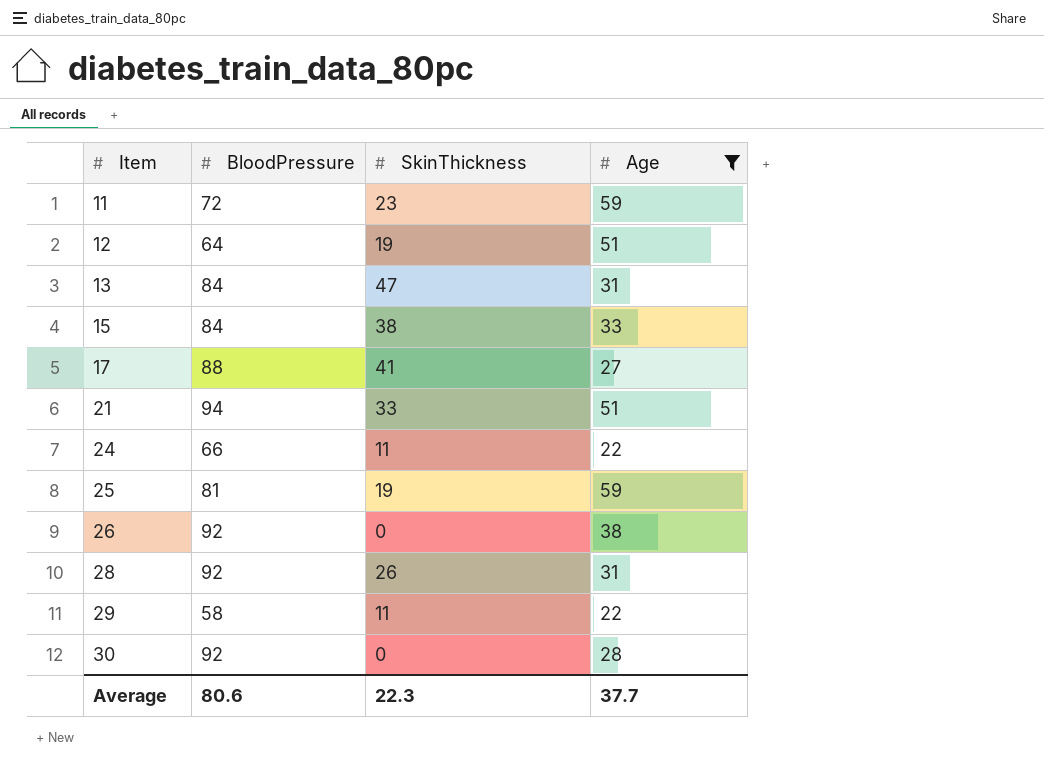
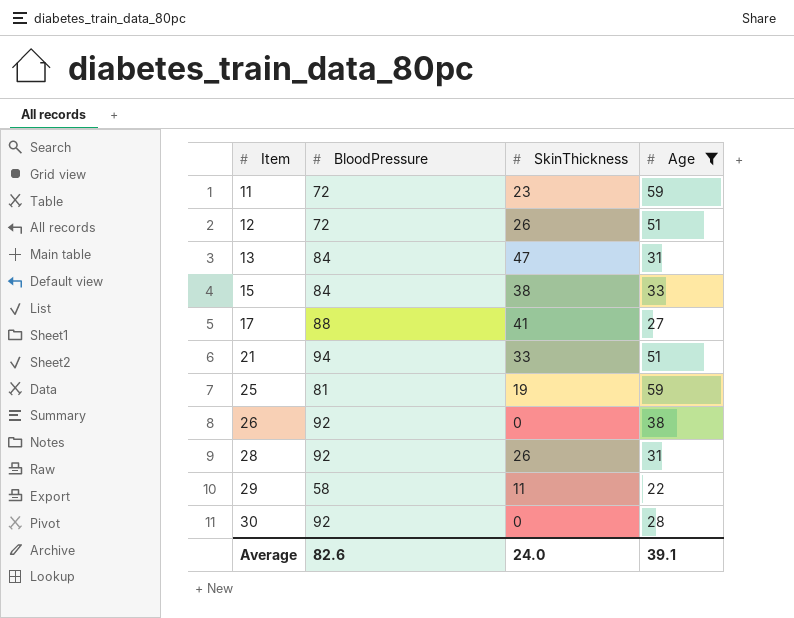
row 24: 66 | 11 | 22 -> none
12 | BloodPressure: 64 -> 72
12 | SkinThickness: 19 -> 26
Average | BloodPressure: 80.6 -> 82.6
Average | SkinThickness: 22.3 -> 24.0
Average | Age: 37.7 -> 39.1

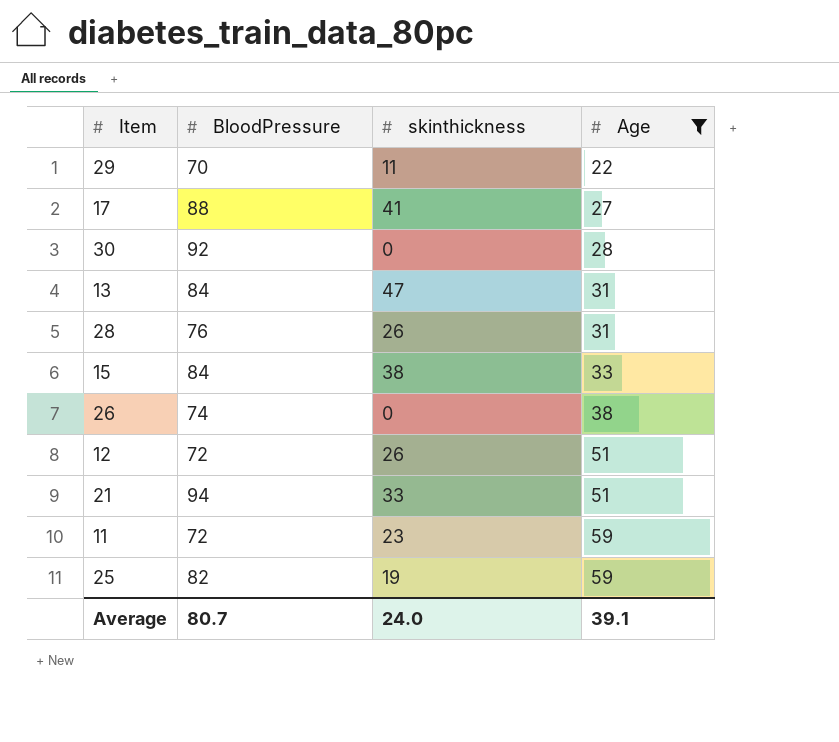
row order: Item ascending -> Age ascending
column name: SkinThickness -> skinthickness
29 | BloodPressure: 58 -> 70
28 | BloodPressure: 92 -> 76
26 | BloodPressure: 92 -> 74
25 | BloodPressure: 81 -> 82
Average | BloodPressure: 82.6 -> 80.7

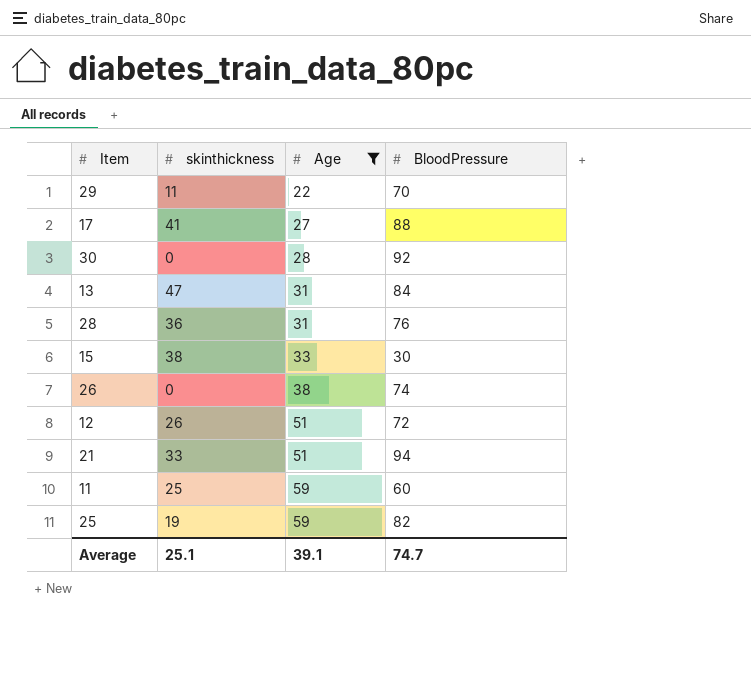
column BloodPressure | position: 2 -> 4
28 | skinthickness: 26 -> 36
15 | BloodPressure: 84 -> 30
11 | skinthickness: 23 -> 25
11 | BloodPressure: 72 -> 60
Average | skinthickness: 24.0 -> 25.1
Average | BloodPressure: 80.7 -> 74.7

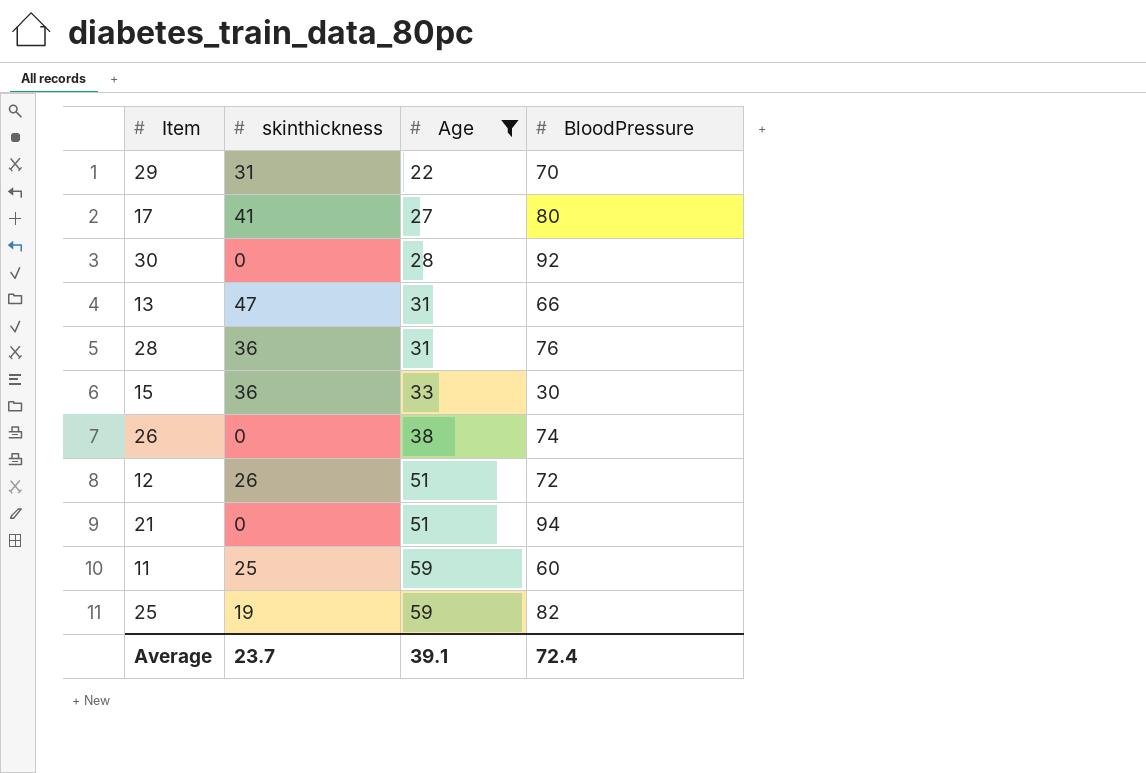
29 | skinthickness: 11 -> 31
17 | BloodPressure: 88 -> 80
13 | BloodPressure: 84 -> 66
15 | skinthickness: 38 -> 36
21 | skinthickness: 33 -> 0
Average | skinthickness: 25.1 -> 23.7
Average | BloodPressure: 74.7 -> 72.4

